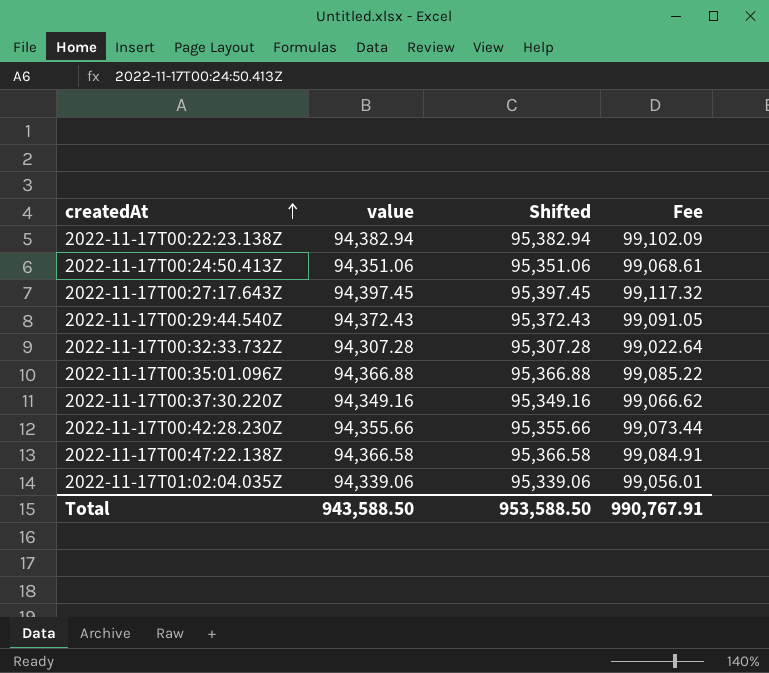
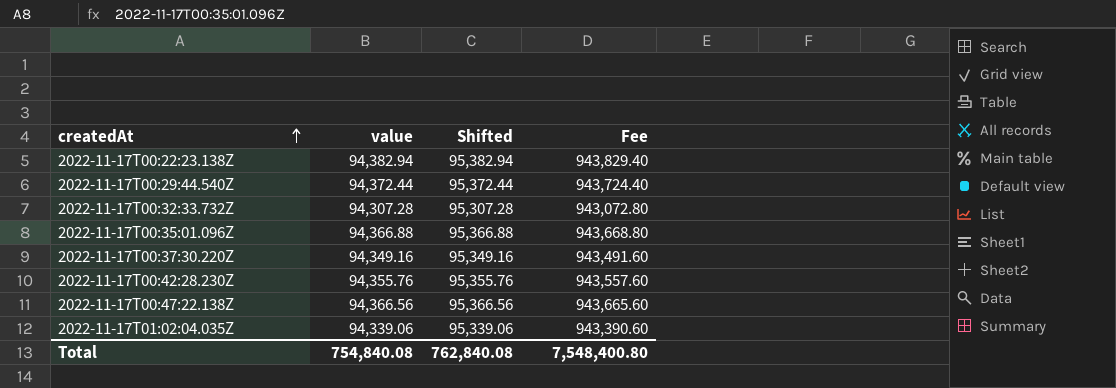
column Fee | formula: [value] * 1.05 -> [value] * 10
row 2022-11-17T00:24:50.413Z: 94,351.06 | 95,351.06 | 99,068.61 -> none
row 2022-11-17T00:27:17.643Z: 94,397.45 | 95,397.45 | 99,117.32 -> none
2022-11-17T00:29:44.540Z | value: 94,372.43 -> 94,372.44
2022-11-17T00:29:44.540Z | Shifted: 95,372.43 -> 95,372.44
2022-11-17T00:42:28.230Z | value: 94,355.66 -> 94,355.76
2022-11-17T00:42:28.230Z | Shifted: 95,355.66 -> 95,355.76
2022-11-17T00:47:22.138Z | value: 94,366.58 -> 94,366.56
2022-11-17T00:47:22.138Z | Shifted: 95,366.58 -> 95,366.56
Total | value: 943,588.50 -> 754,840.08
Total | Shifted: 953,588.50 -> 762,840.08
Total | Fee: 990,767.91 -> 7,548,400.80

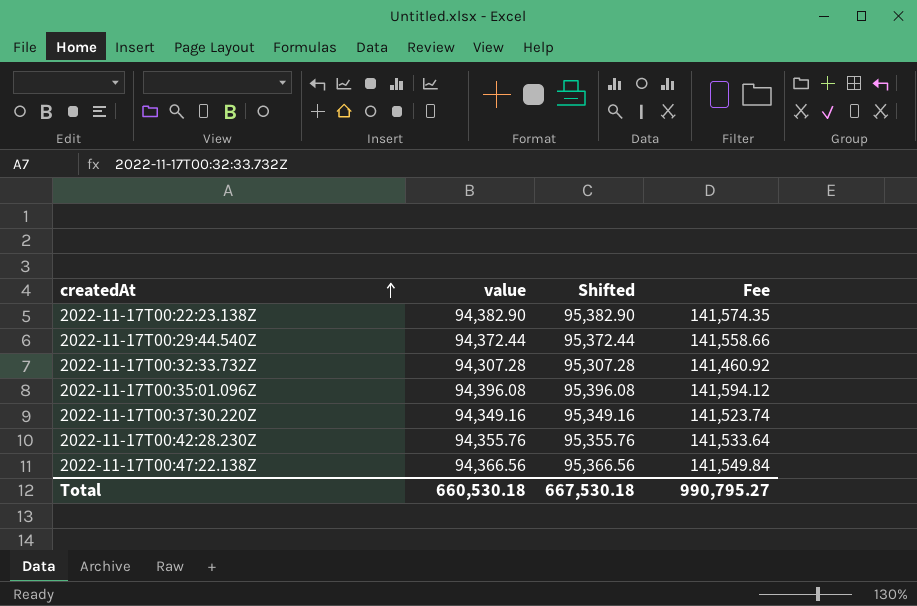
column Fee | formula: [value] * 10 -> [value] * 1.5
row 2022-11-17T01:02:04.035Z: 94,339.06 | 95,339.06 | 943,390.60 -> none
2022-11-17T00:22:23.138Z | value: 94,382.94 -> 94,382.90
2022-11-17T00:22:23.138Z | Shifted: 95,382.94 -> 95,382.90
2022-11-17T00:35:01.096Z | value: 94,366.88 -> 94,396.08
2022-11-17T00:35:01.096Z | Shifted: 95,366.88 -> 95,396.08
Total | value: 754,840.08 -> 660,530.18
Total | Shifted: 762,840.08 -> 667,530.18
Total | Fee: 7,548,400.80 -> 990,795.27

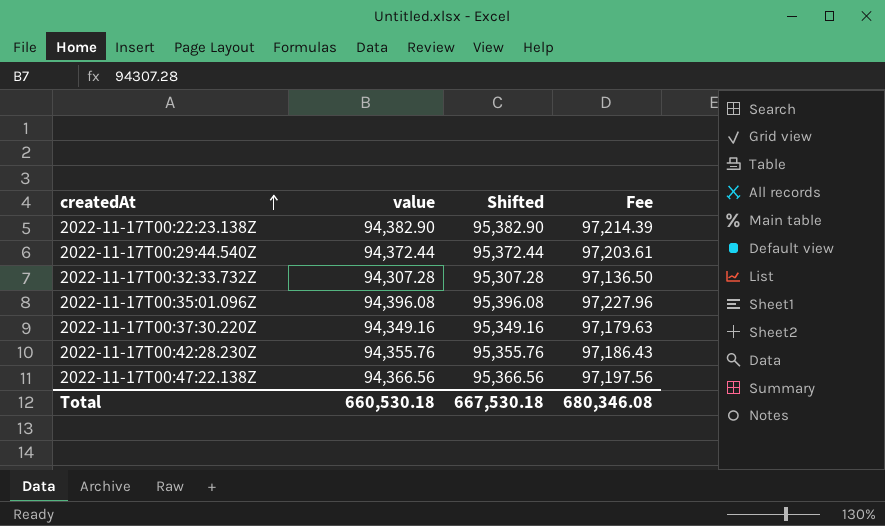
column Fee | formula: [value] * 1.5 -> [value] * 1.03
Total | Fee: 990,795.27 -> 680,346.08

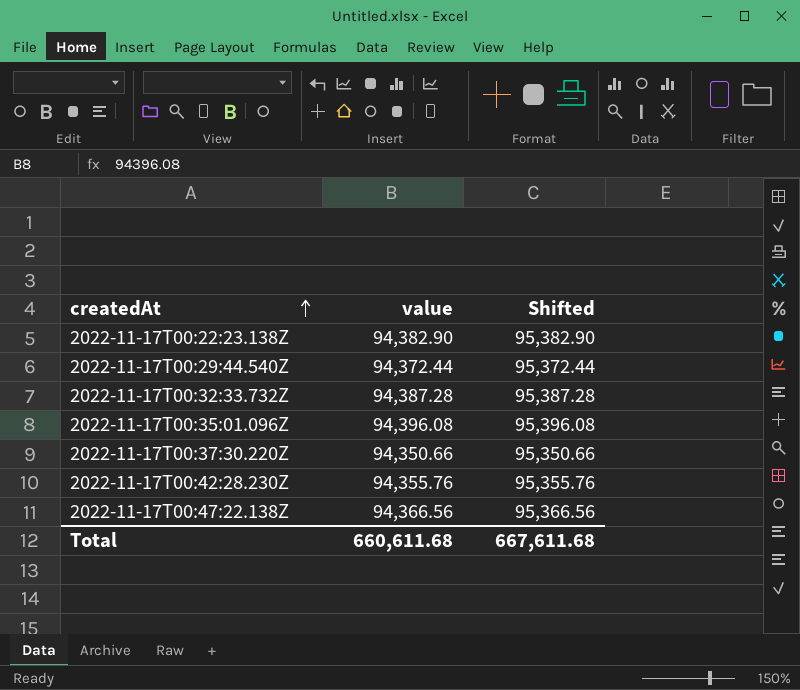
column Fee | formula: [value] * 1.03 -> none
2022-11-17T00:32:33.732Z | value: 94,307.28 -> 94,387.28
2022-11-17T00:32:33.732Z | Shifted: 95,307.28 -> 95,387.28
2022-11-17T00:37:30.220Z | value: 94,349.16 -> 94,350.66
2022-11-17T00:37:30.220Z | Shifted: 95,349.16 -> 95,350.66
Total | value: 660,530.18 -> 660,611.68
Total | Shifted: 667,530.18 -> 667,611.68

